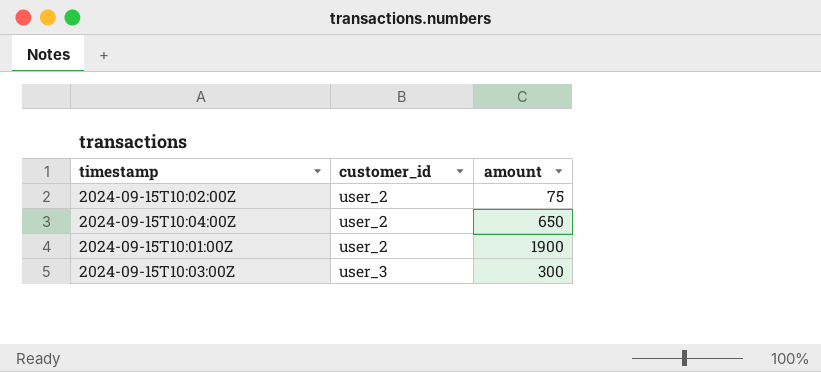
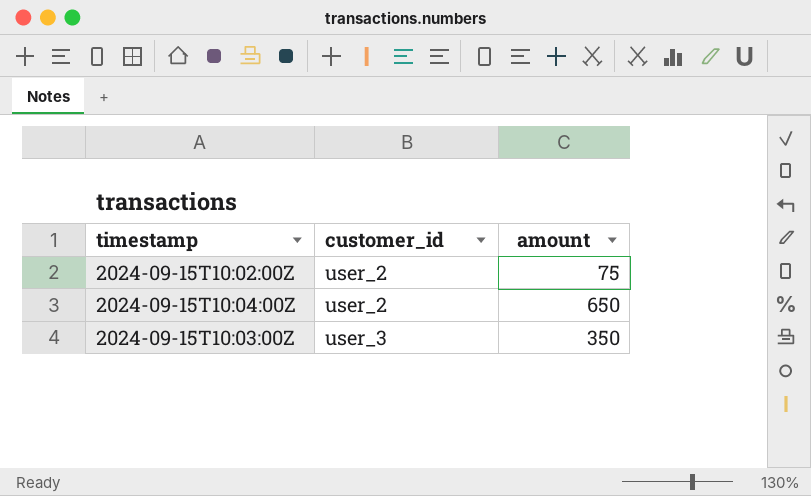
row 2024-09-15T10:01:00Z: user_2 | 1900 -> none
2024-09-15T10:03:00Z | amount: 300 -> 350

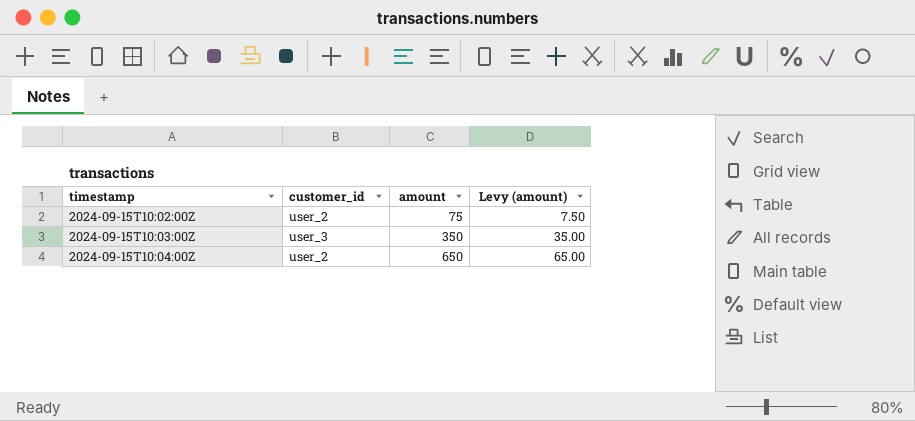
row order: customer_id ascending -> timestamp ascending
column Levy (amount) | formula: none -> [amount] * 0.1

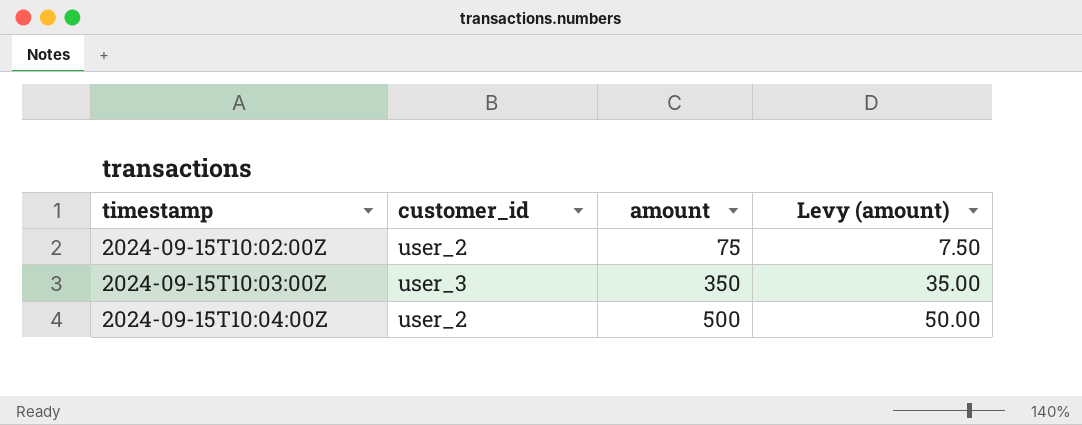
2024-09-15T10:04:00Z | amount: 650 -> 500
2024-09-15T10:04:00Z | Levy (amount): 65.00 -> 50.00

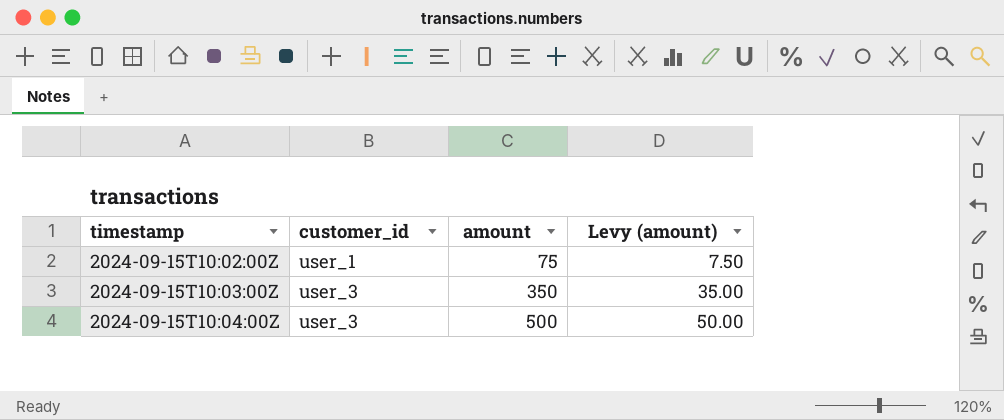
2024-09-15T10:02:00Z | customer_id: user_2 -> user_1
2024-09-15T10:04:00Z | customer_id: user_2 -> user_3

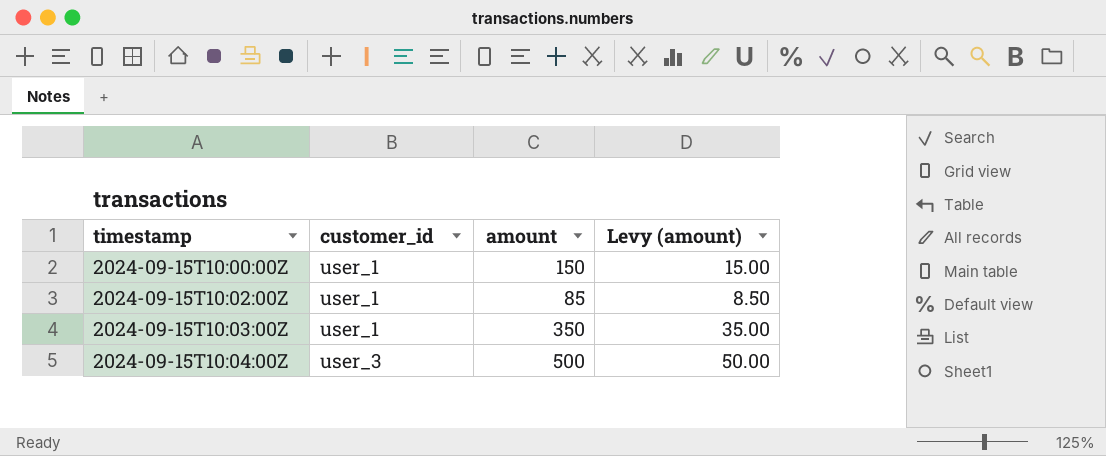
row 2024-09-15T10:00:00Z: none -> user_1 | 150 | 15.00
2024-09-15T10:02:00Z | amount: 75 -> 85
2024-09-15T10:02:00Z | Levy (amount): 7.50 -> 8.50
2024-09-15T10:03:00Z | customer_id: user_3 -> user_1

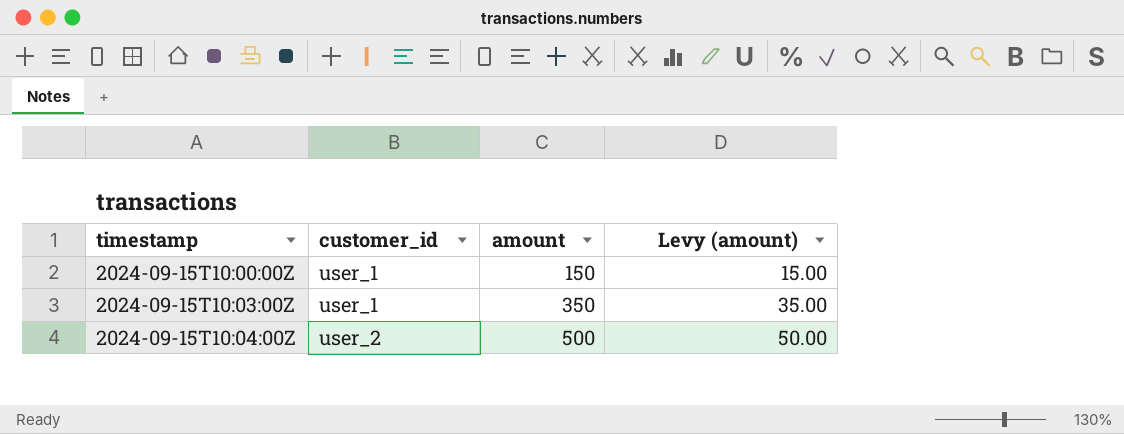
row 2024-09-15T10:02:00Z: user_1 | 85 | 8.50 -> none
2024-09-15T10:04:00Z | customer_id: user_3 -> user_2

